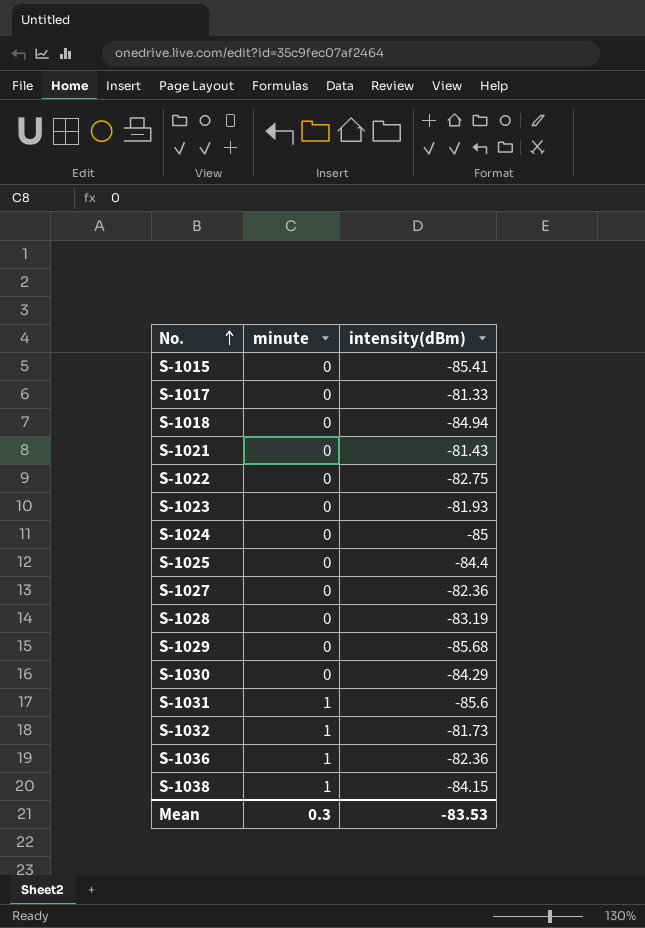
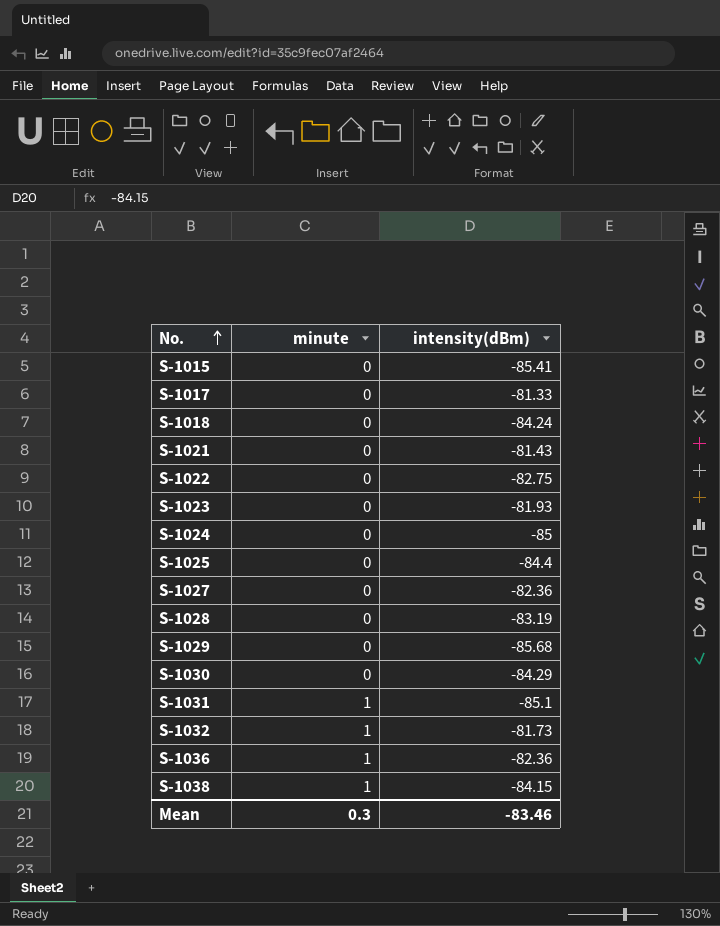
S-1018 | intensity(dBm): -84.94 -> -84.24
S-1031 | intensity(dBm): -85.6 -> -85.1
Mean | intensity(dBm): -83.53 -> -83.46

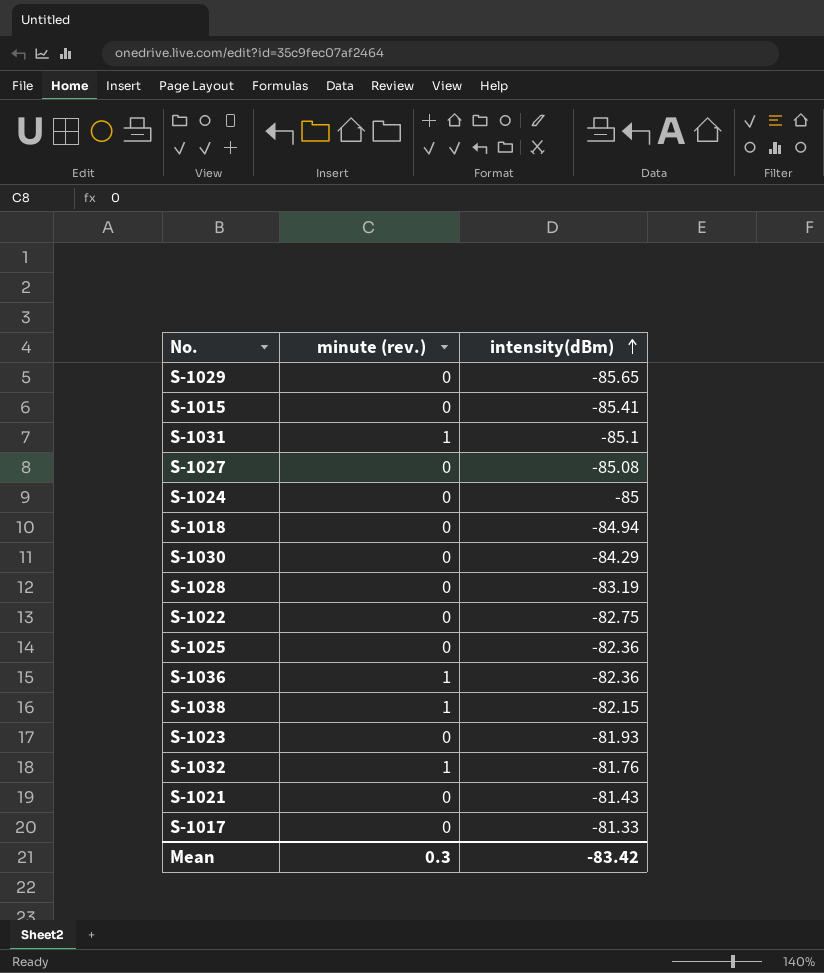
row order: No. ascending -> intensity(dBm) ascending
column name: minute -> minute (rev.)
S-1029 | intensity(dBm): -85.68 -> -85.65
S-1027 | intensity(dBm): -82.36 -> -85.08
S-1018 | intensity(dBm): -84.24 -> -84.94
S-1025 | intensity(dBm): -84.4 -> -82.36
S-1038 | intensity(dBm): -84.15 -> -82.15
S-1032 | intensity(dBm): -81.73 -> -81.76
Mean | intensity(dBm): -83.46 -> -83.42

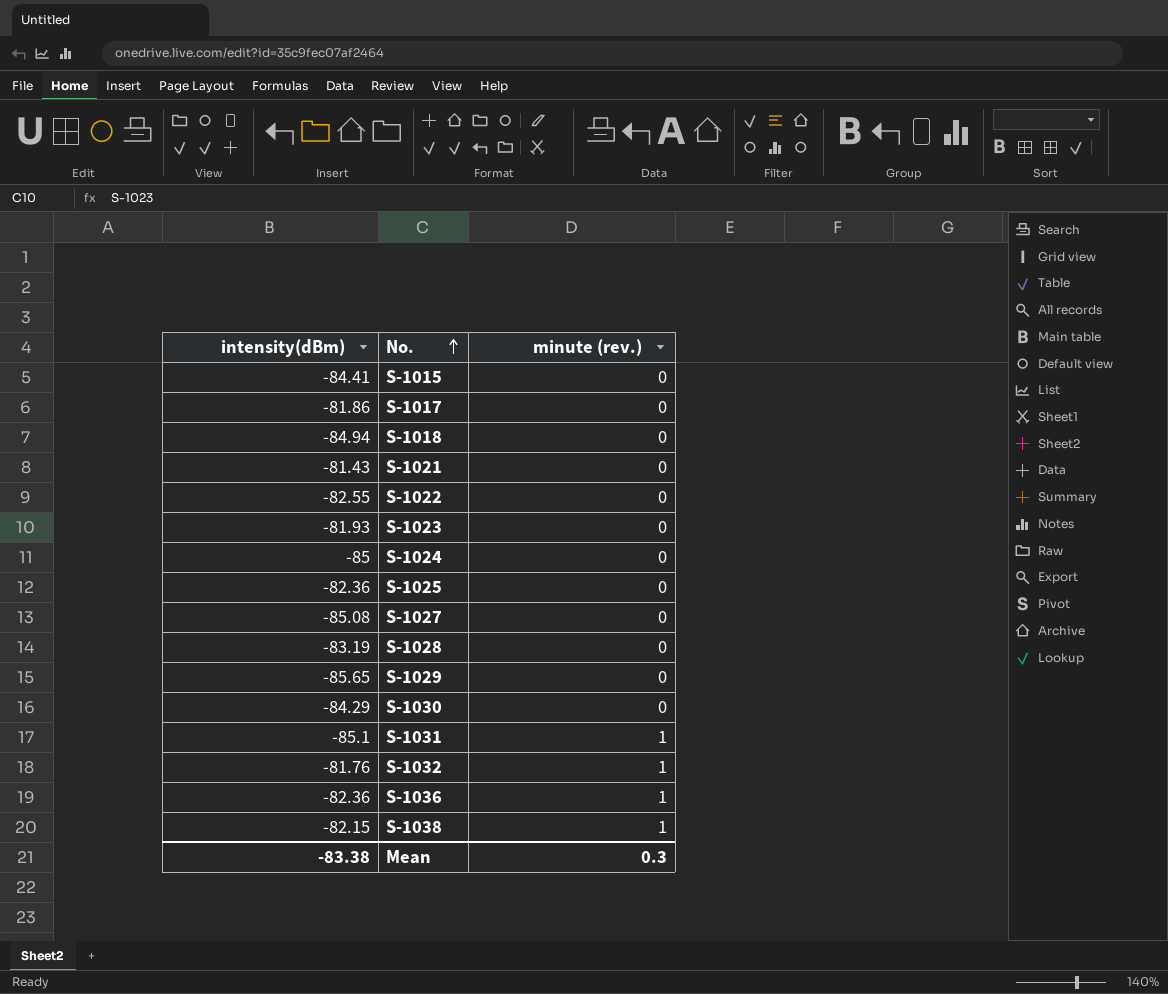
row order: intensity(dBm) ascending -> No. ascending
column intensity(dBm) | position: 3 -> 1
S-1015 | intensity(dBm): -85.41 -> -84.41
S-1017 | intensity(dBm): -81.33 -> -81.86
S-1022 | intensity(dBm): -82.75 -> -82.55
Mean | intensity(dBm): -83.42 -> -83.38

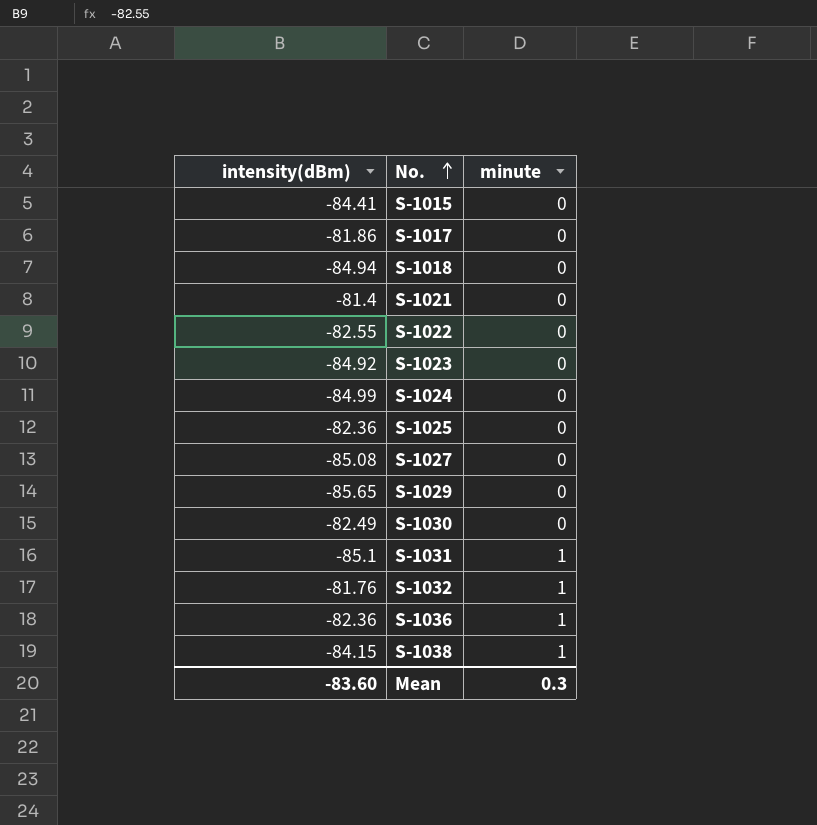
column name: minute (rev.) -> minute
row S-1028: -83.19 | 0 -> none
S-1021 | intensity(dBm): -81.43 -> -81.4
S-1023 | intensity(dBm): -81.93 -> -84.92
S-1024 | intensity(dBm): -85 -> -84.99
S-1030 | intensity(dBm): -84.29 -> -82.49
S-1038 | intensity(dBm): -82.15 -> -84.15
Mean | intensity(dBm): -83.38 -> -83.60

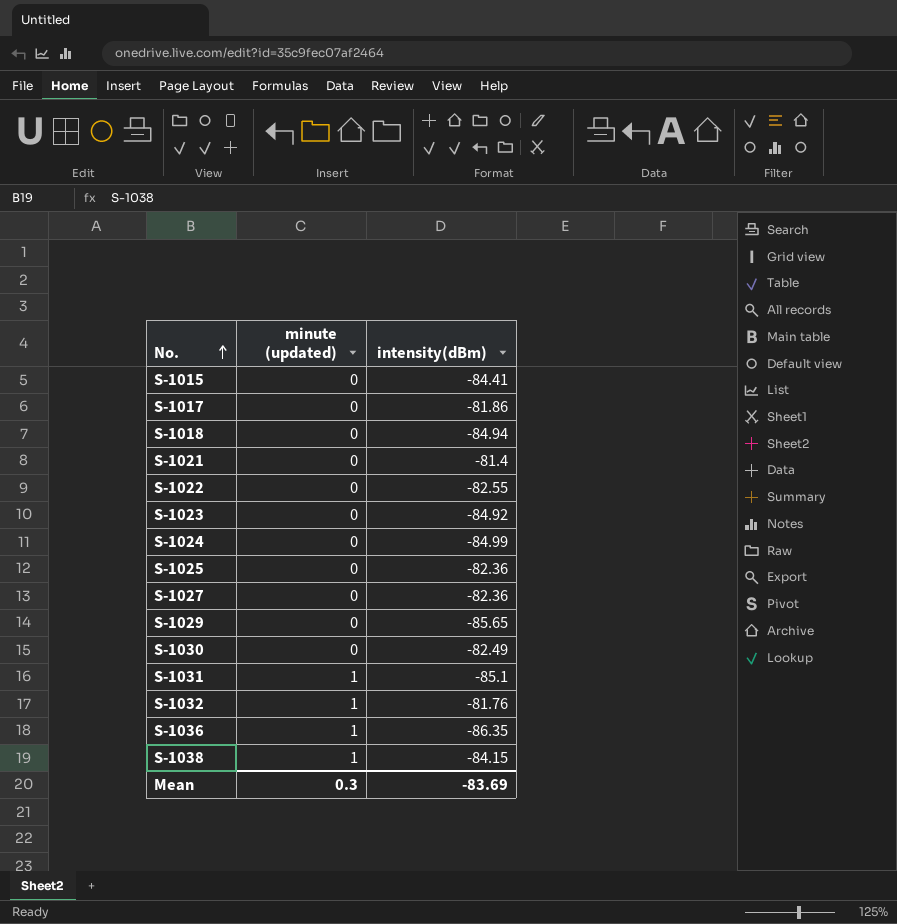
column name: minute -> minute (updated)
column intensity(dBm) | position: 1 -> 3
S-1027 | intensity(dBm): -85.08 -> -82.36
S-1036 | intensity(dBm): -82.36 -> -86.35
Mean | intensity(dBm): -83.60 -> -83.69

